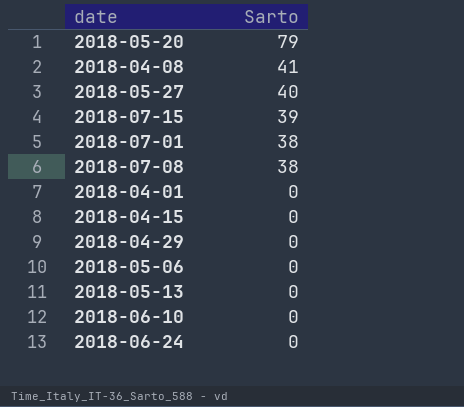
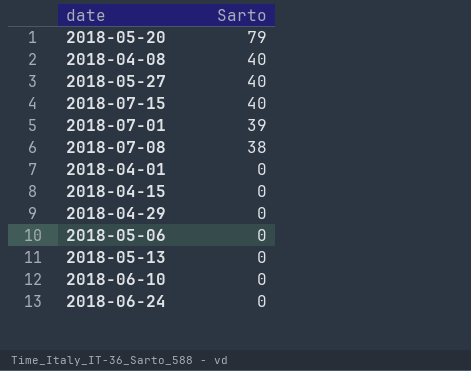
2018-04-08 | Sarto: 41 -> 40
2018-07-15 | Sarto: 39 -> 40
2018-07-01 | Sarto: 38 -> 39

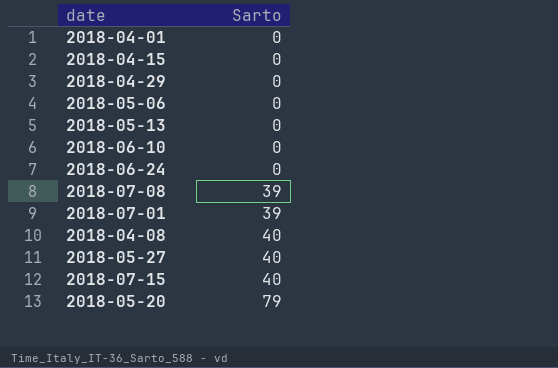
row order: Sarto descending -> Sarto ascending
2018-07-08 | Sarto: 38 -> 39

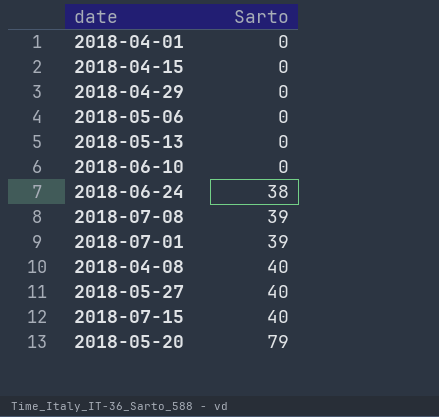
2018-06-24 | Sarto: 0 -> 38

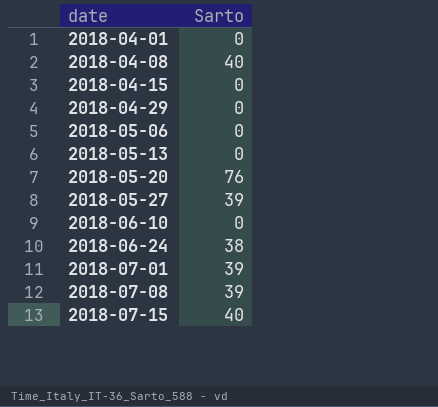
row order: Sarto ascending -> date ascending
2018-05-20 | Sarto: 79 -> 76
2018-05-27 | Sarto: 40 -> 39

